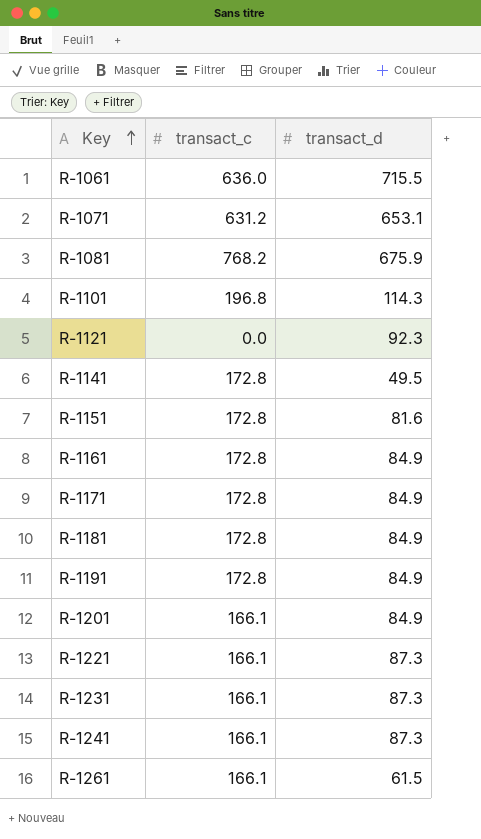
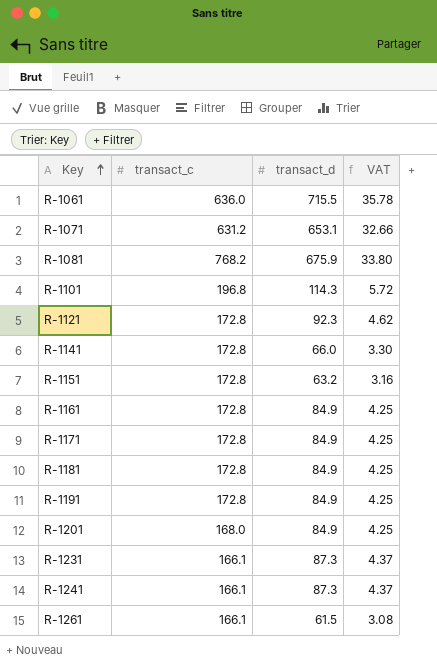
column VAT | formula: none -> [transact_d] * 0.05
row R-1221: 166.1 | 87.3 -> none
R-1121 | transact_c: 0.0 -> 172.8
R-1141 | transact_d: 49.5 -> 66.0
R-1151 | transact_d: 81.6 -> 63.2
R-1201 | transact_c: 166.1 -> 168.0

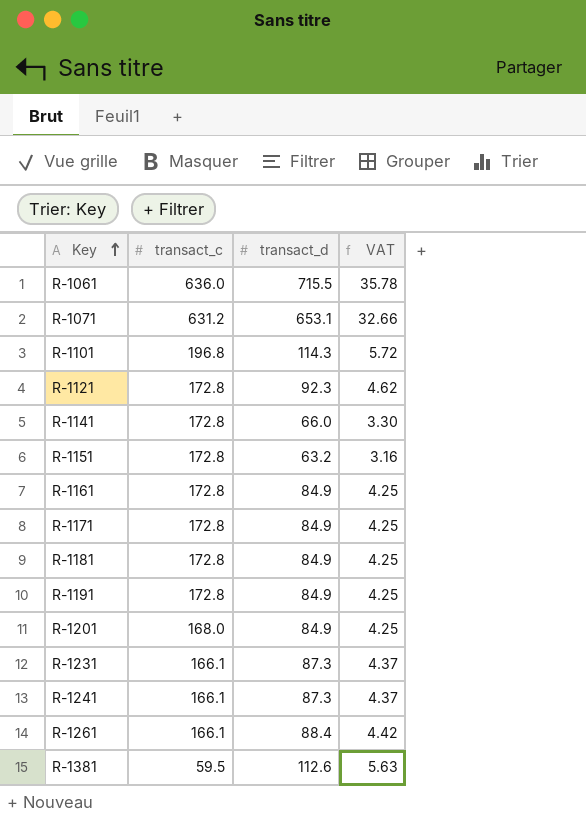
row R-1081: 768.2 | 675.9 | 33.80 -> none
R-1261 | transact_d: 61.5 -> 88.4
R-1261 | VAT: 3.08 -> 4.42
row R-1381: none -> 59.5 | 112.6 | 5.63

